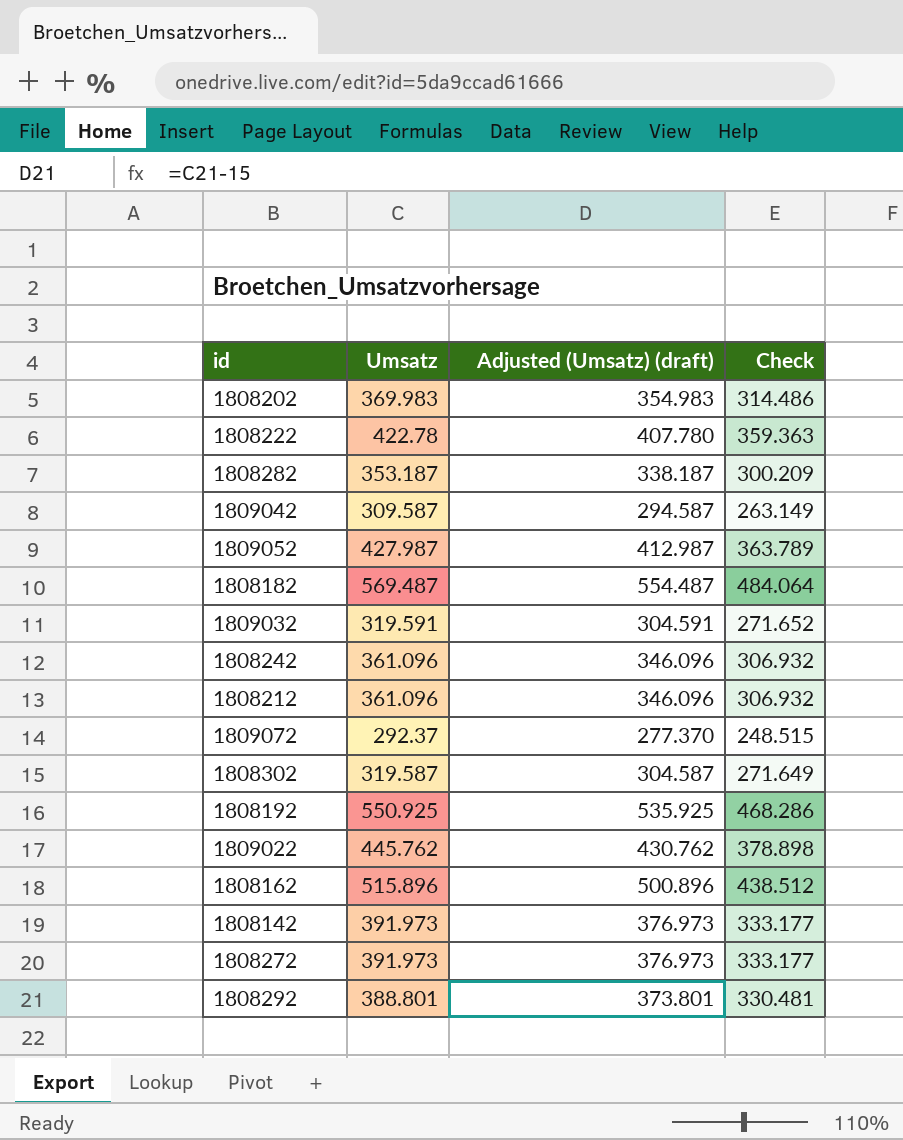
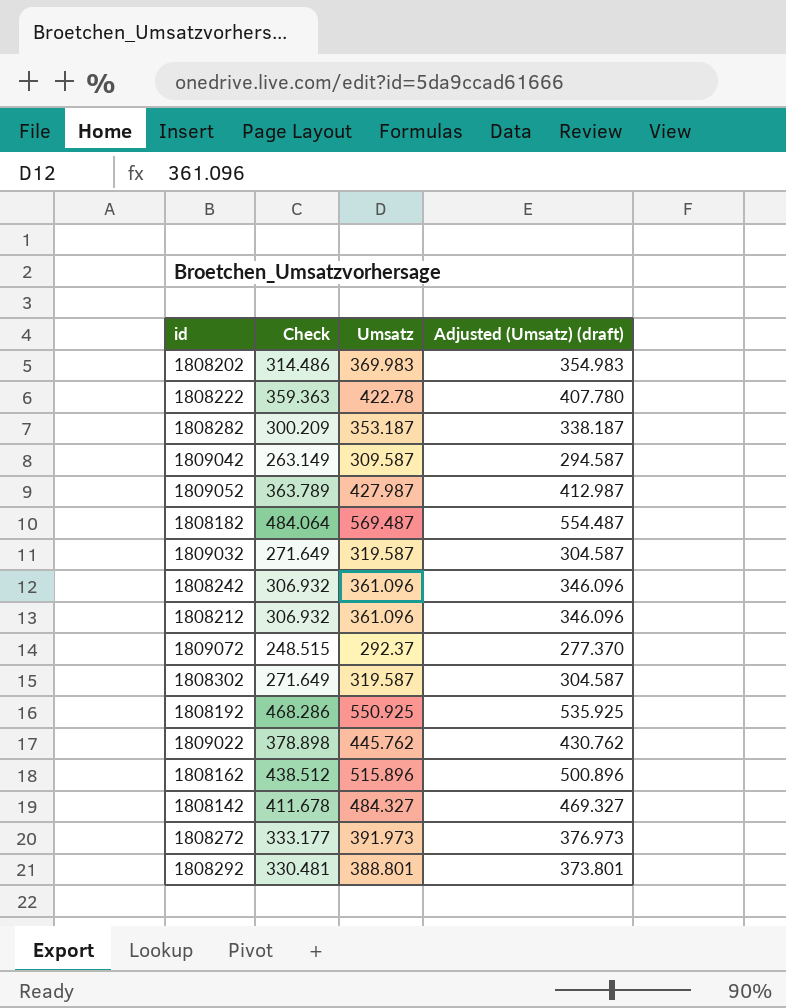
column Check | position: 4 -> 2
1809032 | Check: 271.652 -> 271.649
1809032 | Umsatz: 319.591 -> 319.587
1809032 | Adjusted (Umsatz) (draft): 304.591 -> 304.587
1808142 | Check: 333.177 -> 411.678
1808142 | Umsatz: 391.973 -> 484.327
1808142 | Adjusted (Umsatz) (draft): 376.973 -> 469.327

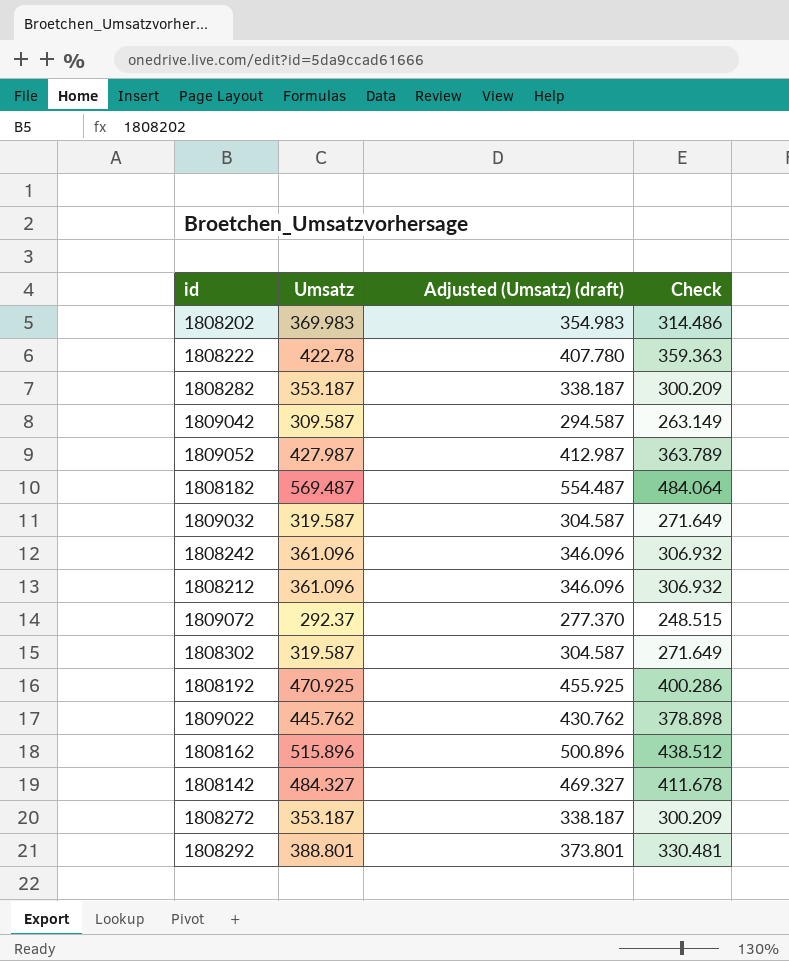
column Check | position: 2 -> 4
1808192 | Umsatz: 550.925 -> 470.925
1808192 | Adjusted (Umsatz) (draft): 535.925 -> 455.925
1808192 | Check: 468.286 -> 400.286
1808272 | Umsatz: 391.973 -> 353.187
1808272 | Adjusted (Umsatz) (draft): 376.973 -> 338.187
1808272 | Check: 333.177 -> 300.209

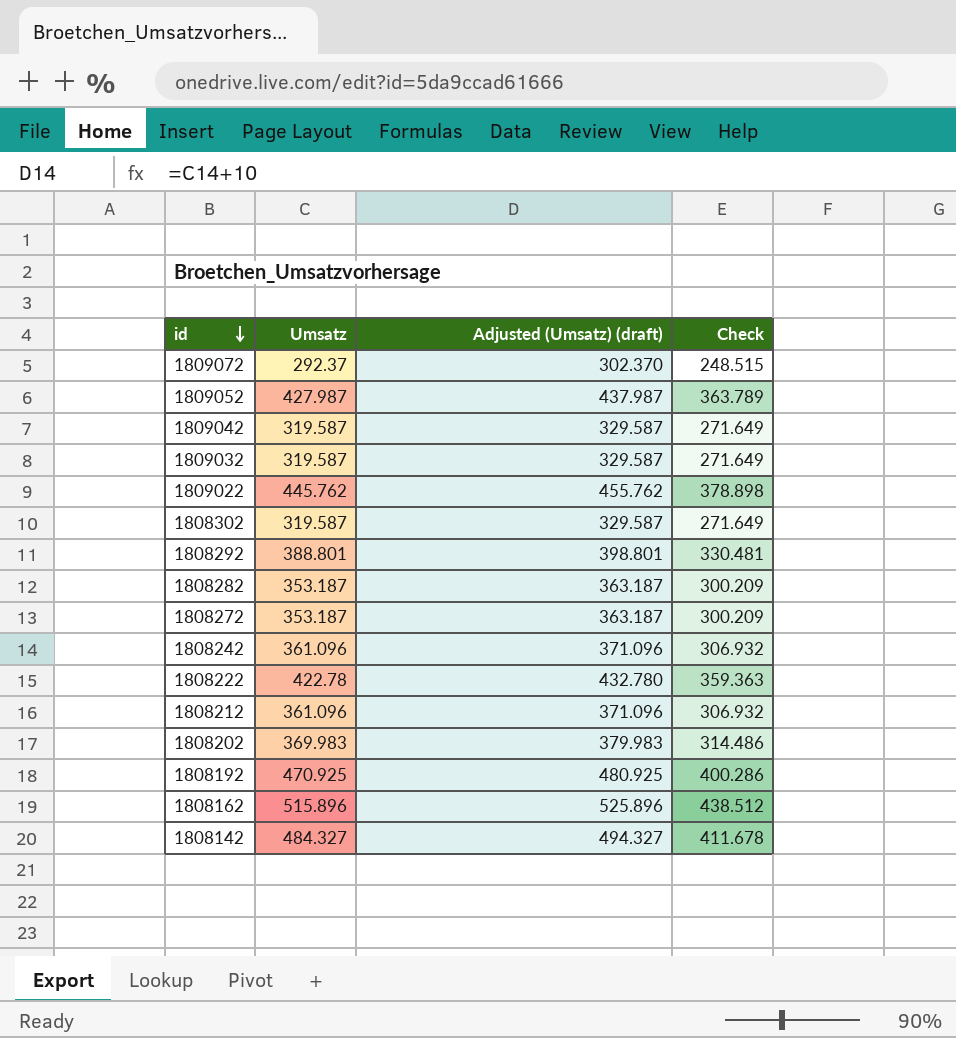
row order: none -> id descending
column Adjusted (Umsatz) (draft) | formula: [Umsatz] - 15 -> [Umsatz] + 10
row 1808182: 569.487 | 554.487 | 484.064 -> none
1809042 | Umsatz: 309.587 -> 319.587
1809042 | Check: 263.149 -> 271.649

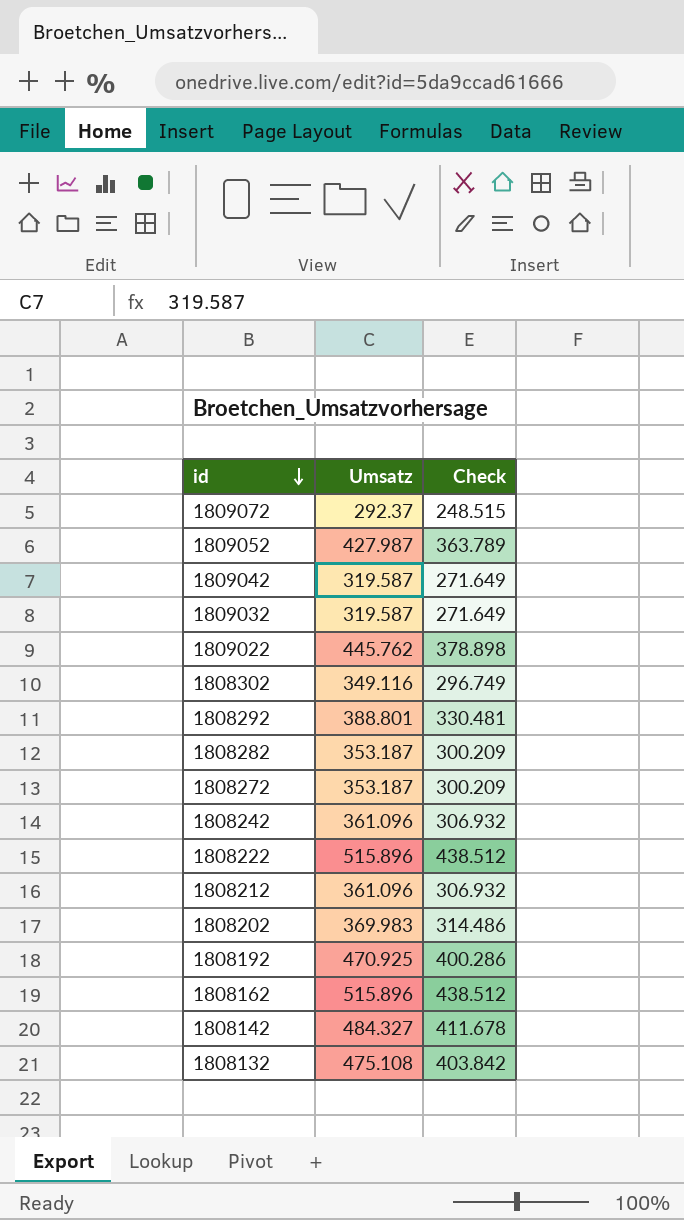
column Adjusted (Umsatz) (draft) | formula: [Umsatz] + 10 -> none
1808302 | Umsatz: 319.587 -> 349.116
1808302 | Check: 271.649 -> 296.749
1808222 | Umsatz: 422.78 -> 515.896
1808222 | Check: 359.363 -> 438.512
row 1808132: none -> 475.108 | 403.842

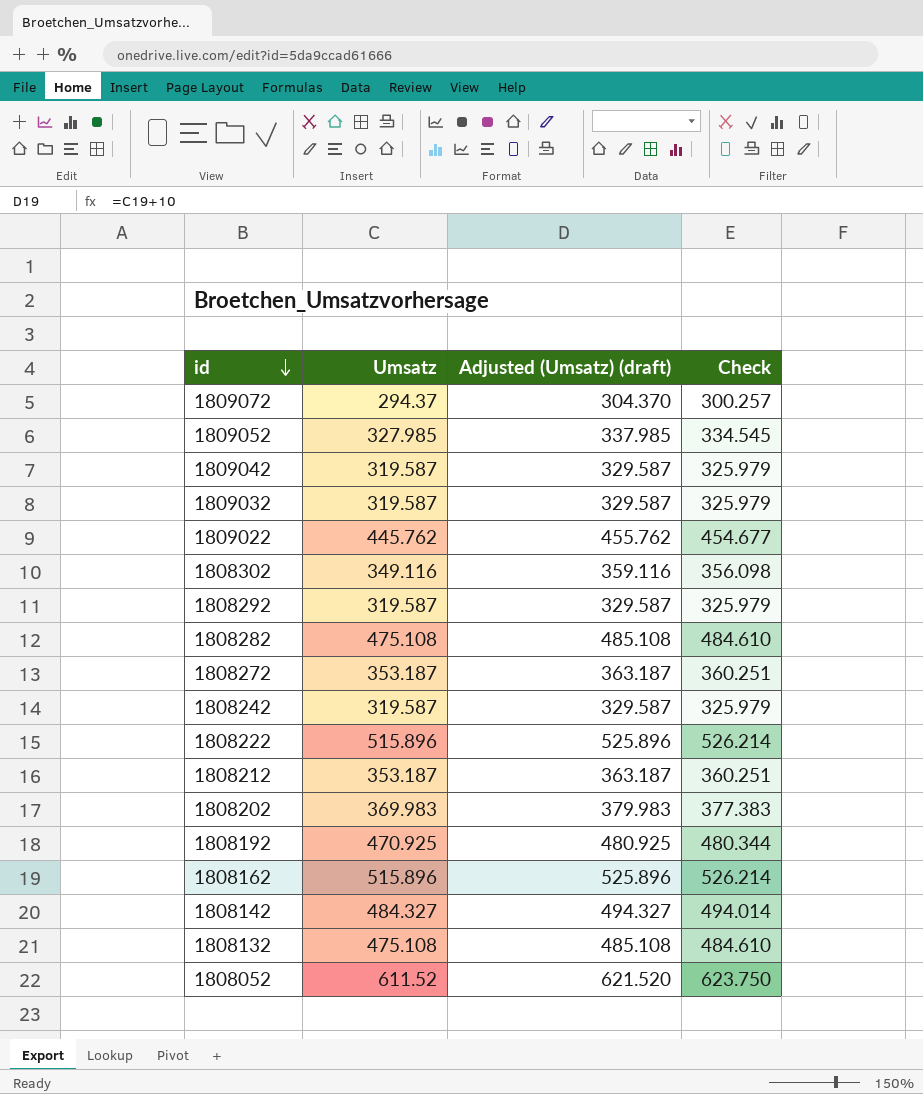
column Adjusted (Umsatz) (draft) | formula: none -> [Umsatz] + 10
column Check | formula: [Umsatz] * 0.85 -> [Umsatz] * 1.02
1809072 | Umsatz: 292.37 -> 294.37
1809052 | Umsatz: 427.987 -> 327.985
1808292 | Umsatz: 388.801 -> 319.587
1808282 | Umsatz: 353.187 -> 475.108
1808242 | Umsatz: 361.096 -> 319.587
1808212 | Umsatz: 361.096 -> 353.187
row 1808052: none -> 611.52 | 621.520 | 623.750

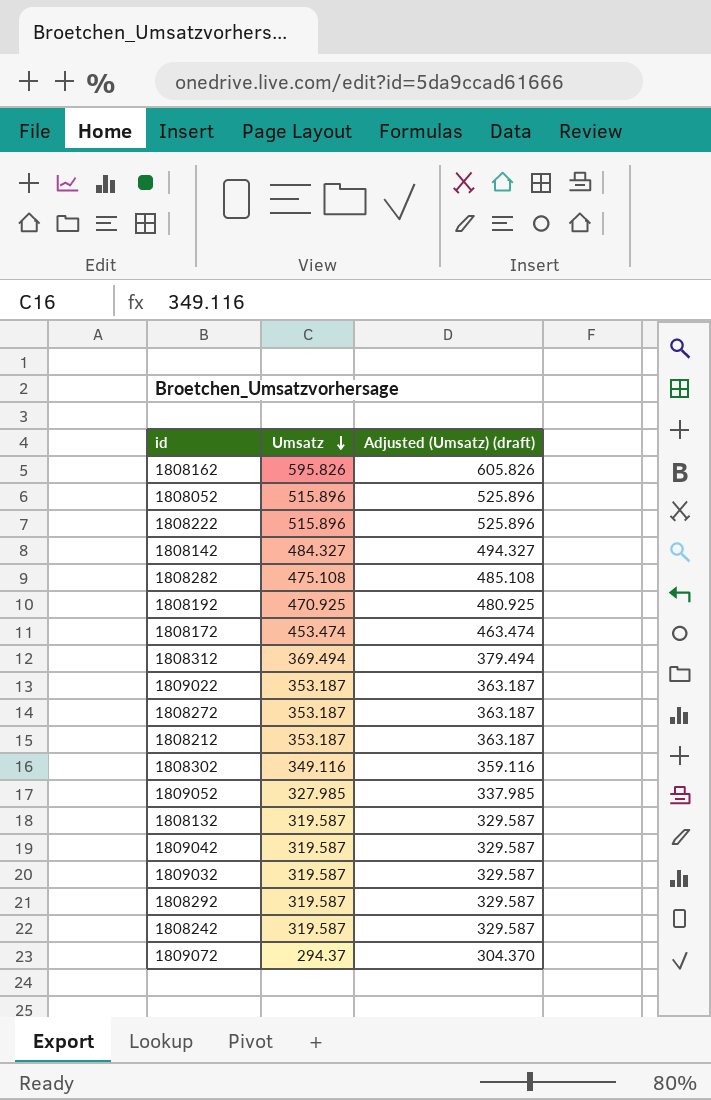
row order: id descending -> Umsatz descending
column Check | formula: [Umsatz] * 1.02 -> none
row 1808202: 369.983 | 379.983 | 377.383 -> none
1808162 | Umsatz: 515.896 -> 595.826
1808162 | Adjusted (Umsatz) (draft): 525.896 -> 605.826
1808052 | Umsatz: 611.52 -> 515.896
1808052 | Adjusted (Umsatz) (draft): 621.520 -> 525.896
row 1808172: none -> 453.474 | 463.474
row 1808312: none -> 369.494 | 379.494
1809022 | Umsatz: 445.762 -> 353.187
1809022 | Adjusted (Umsatz) (draft): 455.762 -> 363.187
1808132 | Umsatz: 475.108 -> 319.587
1808132 | Adjusted (Umsatz) (draft): 485.108 -> 329.587

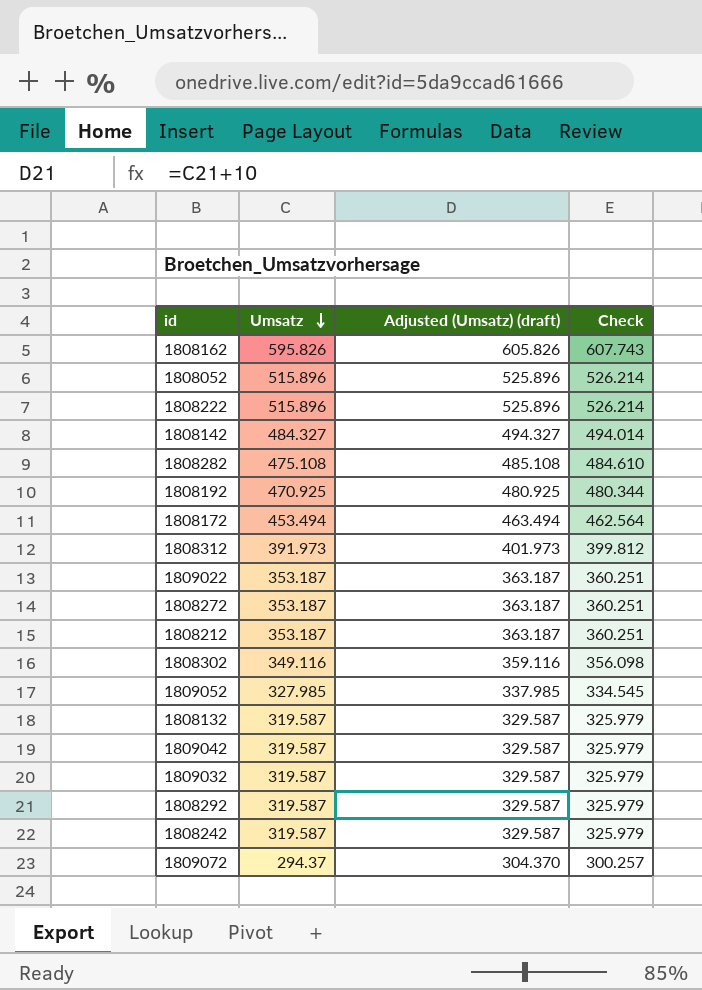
column Check | formula: none -> [Umsatz] * 1.02
1808172 | Umsatz: 453.474 -> 453.494
1808172 | Adjusted (Umsatz) (draft): 463.474 -> 463.494
1808312 | Umsatz: 369.494 -> 391.973
1808312 | Adjusted (Umsatz) (draft): 379.494 -> 401.973

